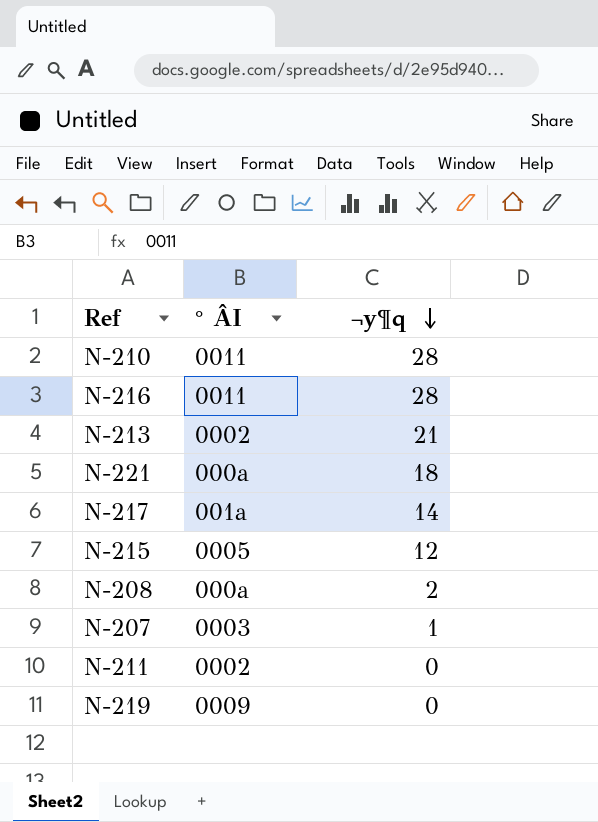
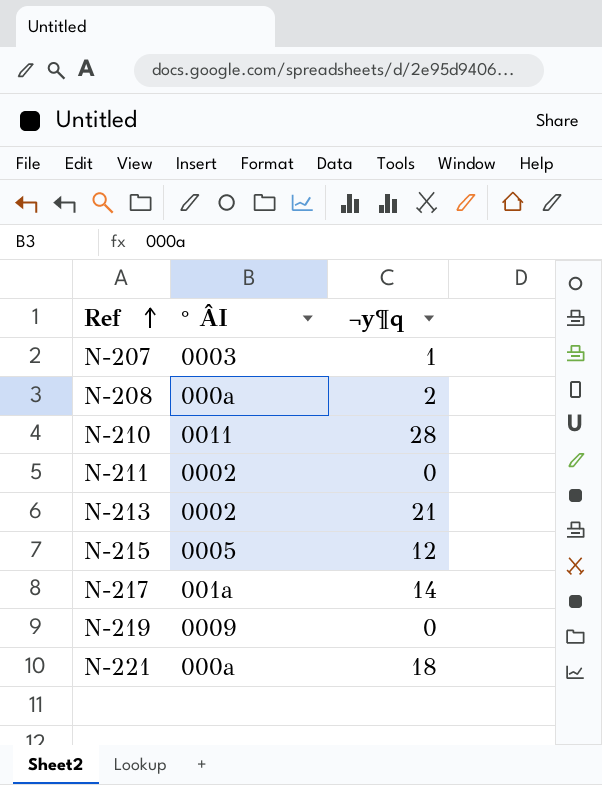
row order: ¬y¶q descending -> Ref ascending
row N-216: 0011 | 28 -> none

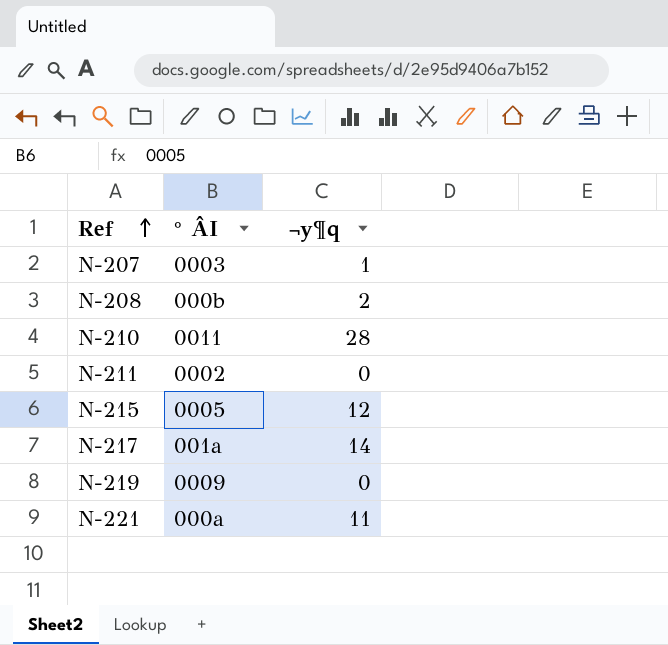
row N-213: 0002 | 21 -> none
N-208 | ° ÂI: 000a -> 000b
N-221 | ¬y¶q: 18 -> 11

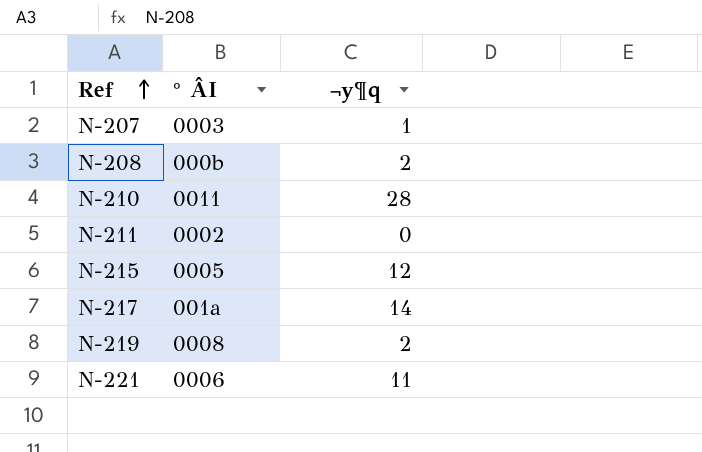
N-219 | ° ÂI: 0009 -> 0008
N-219 | ¬y¶q: 0 -> 2
N-221 | ° ÂI: 000a -> 0006

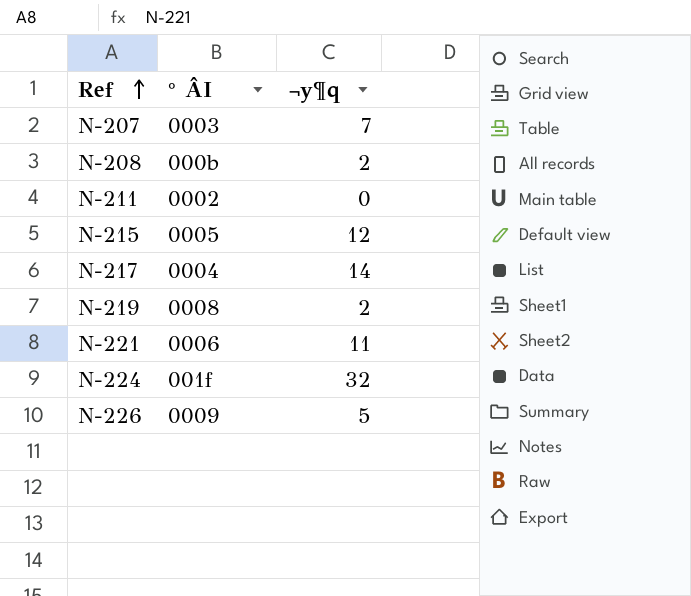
row N-210: 0011 | 28 -> none
N-207 | ¬y¶q: 1 -> 7
N-217 | ° ÂI: 001a -> 0004
row N-224: none -> 001f | 32
row N-226: none -> 0009 | 5

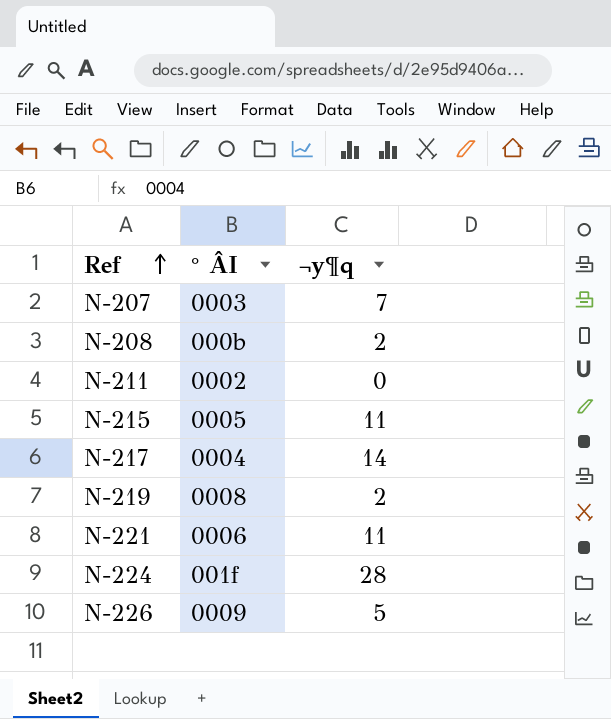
N-215 | ¬y¶q: 12 -> 11
N-224 | ¬y¶q: 32 -> 28

